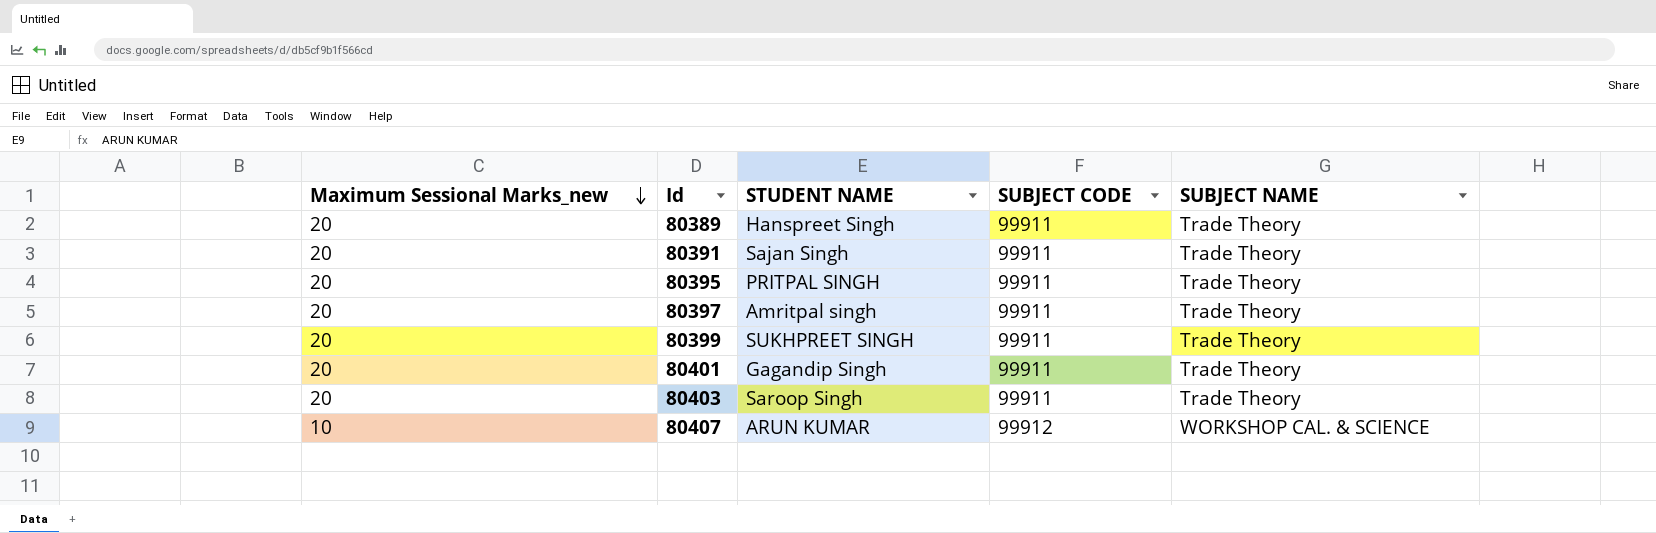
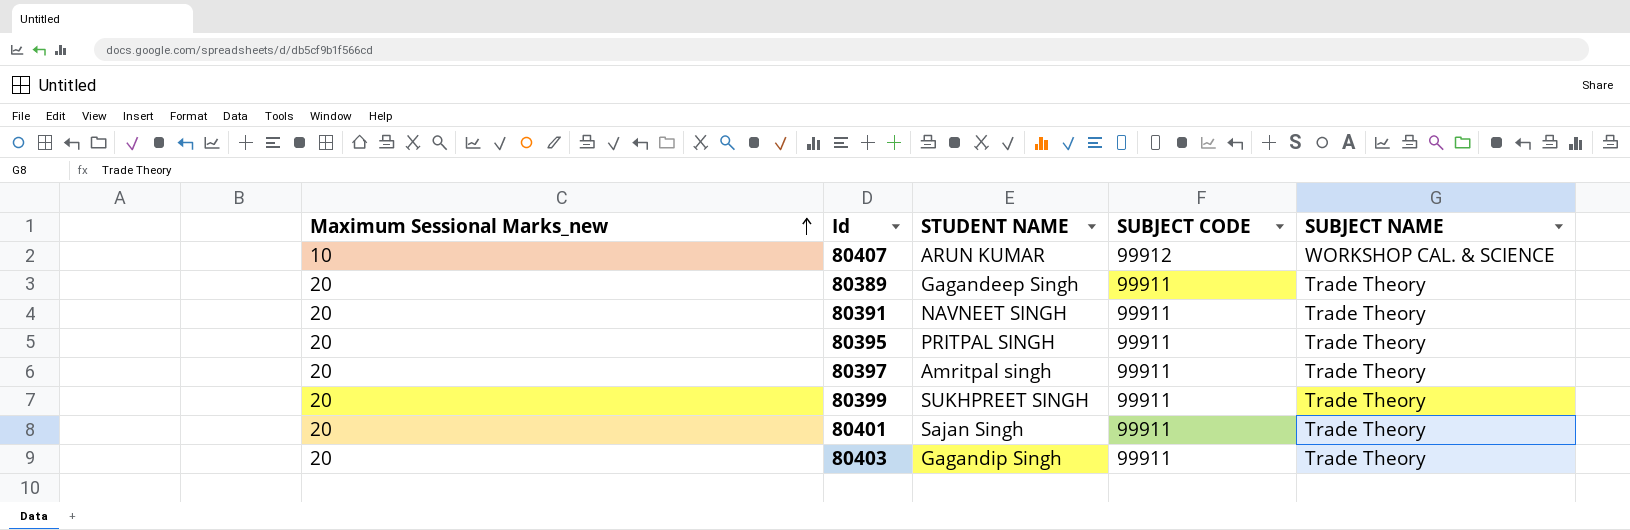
row order: Maximum Sessional Marks_new descending -> Maximum Sessional Marks_new ascending
80389 | STUDENT NAME: Hanspreet Singh -> Gagandeep Singh
80391 | STUDENT NAME: Sajan Singh -> NAVNEET SINGH
80401 | STUDENT NAME: Gagandip Singh -> Sajan Singh
80403 | STUDENT NAME: Saroop Singh -> Gagandip Singh

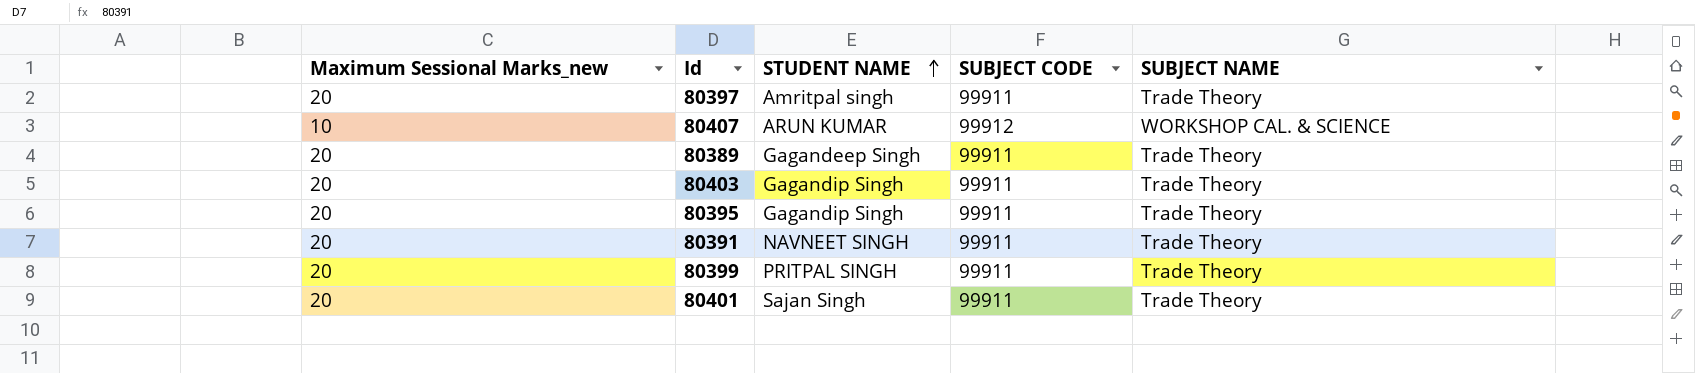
row order: Maximum Sessional Marks_new ascending -> STUDENT NAME ascending
80395 | STUDENT NAME: PRITPAL SINGH -> Gagandip Singh
80399 | STUDENT NAME: SUKHPREET SINGH -> PRITPAL SINGH

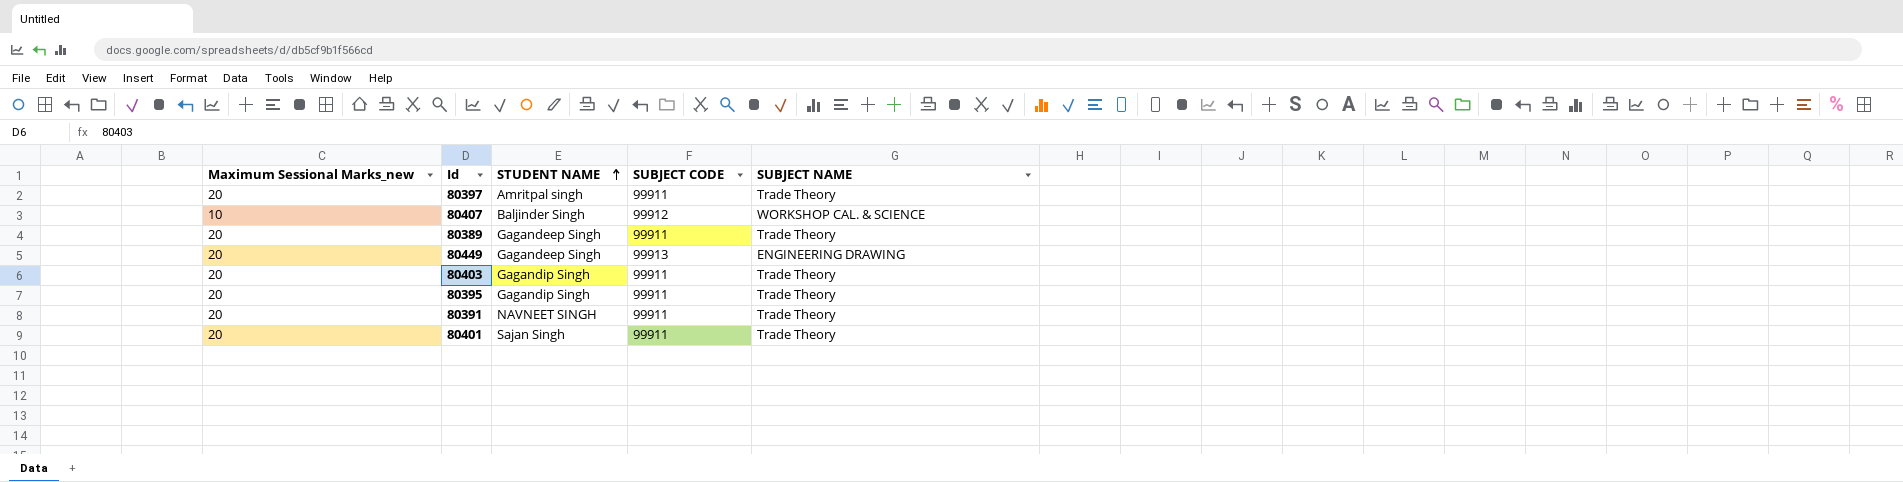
row 80399: 20 | PRITPAL SINGH | 99911 | Trade Theory -> none
80407 | STUDENT NAME: ARUN KUMAR -> Baljinder Singh
row 80449: none -> 20 | Gagandeep Singh | 99913 | ENGINEERING DRAWING

